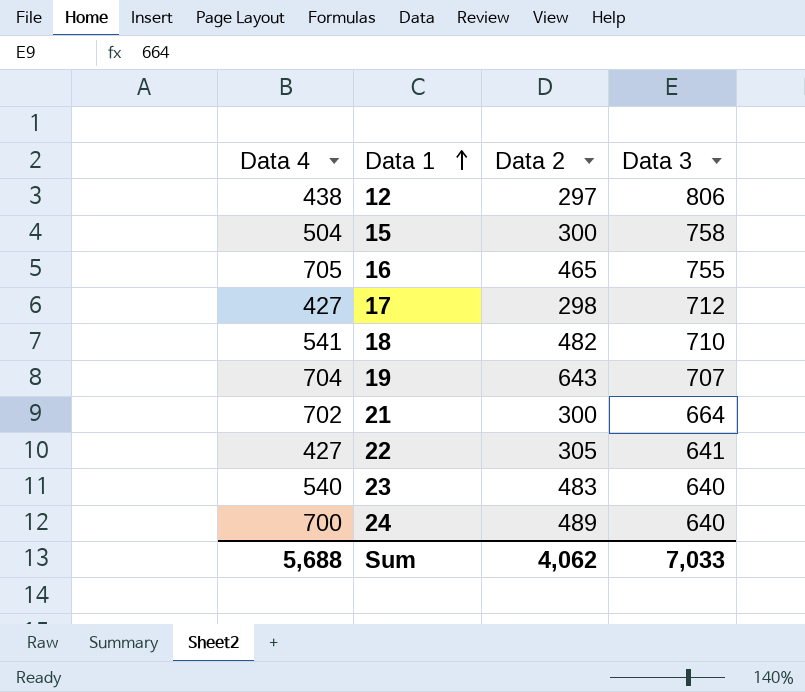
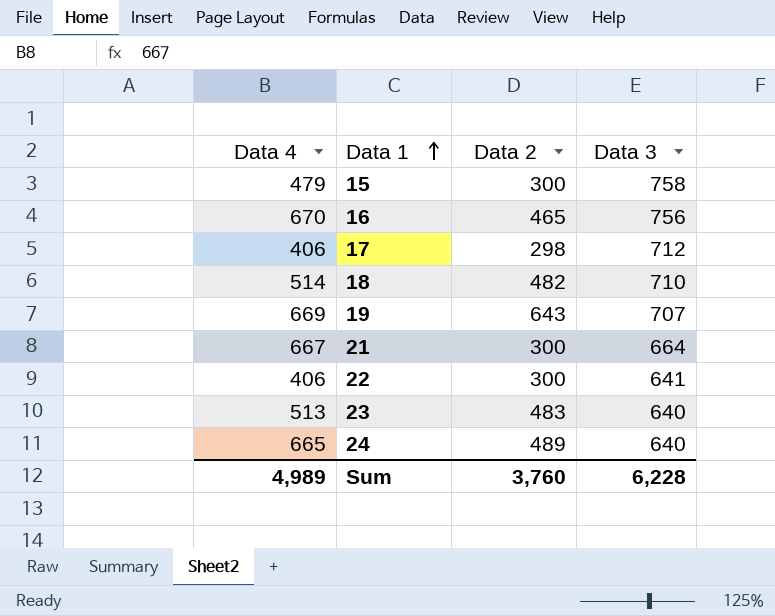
row 12: 438 | 297 | 806 -> none
15 | Data 4: 504 -> 479
16 | Data 4: 705 -> 670
16 | Data 3: 755 -> 756
17 | Data 4: 427 -> 406
18 | Data 4: 541 -> 514
19 | Data 4: 704 -> 669
21 | Data 4: 702 -> 667
22 | Data 4: 427 -> 406
22 | Data 2: 305 -> 300
23 | Data 4: 540 -> 513
24 | Data 4: 700 -> 665
Sum | Data 4: 5,688 -> 4,989
Sum | Data 2: 4,062 -> 3,760
Sum | Data 3: 7,033 -> 6,228

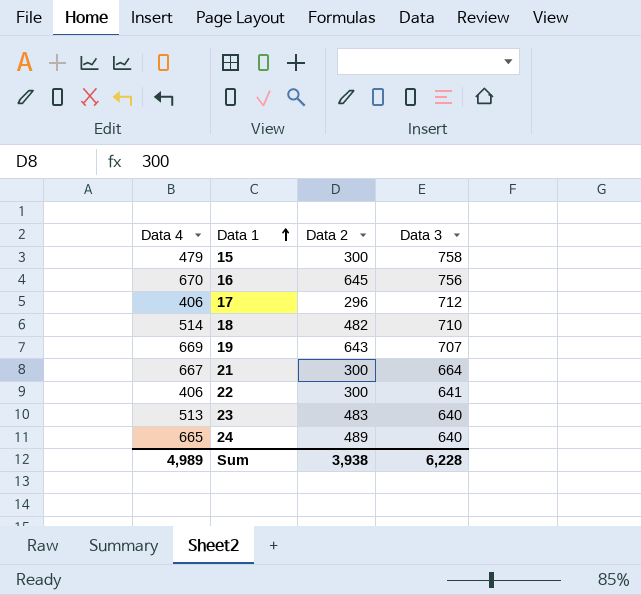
16 | Data 2: 465 -> 645
17 | Data 2: 298 -> 296
Sum | Data 2: 3,760 -> 3,938

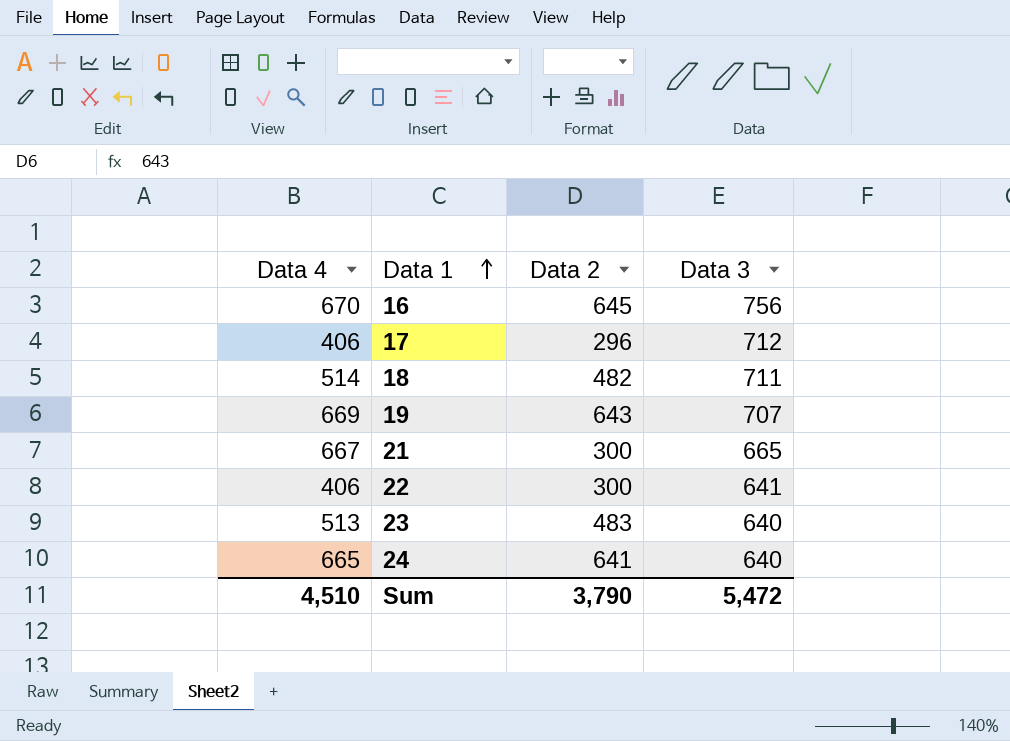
row 15: 479 | 300 | 758 -> none
18 | Data 3: 710 -> 711
21 | Data 3: 664 -> 665
24 | Data 2: 489 -> 641
Sum | Data 4: 4,989 -> 4,510
Sum | Data 2: 3,938 -> 3,790
Sum | Data 3: 6,228 -> 5,472

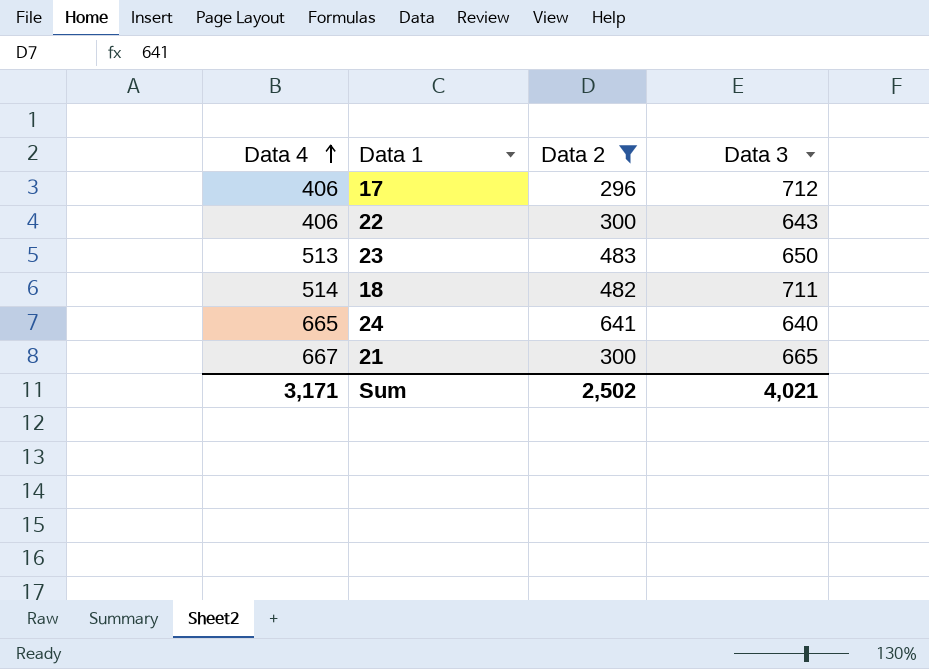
filter: none -> Data 2 <= 641
row order: Data 1 ascending -> Data 4 ascending
22 | Data 3: 641 -> 643
23 | Data 3: 640 -> 650
Sum | Data 4: 4,510 -> 3,171
Sum | Data 2: 3,790 -> 2,502
Sum | Data 3: 5,472 -> 4,021

